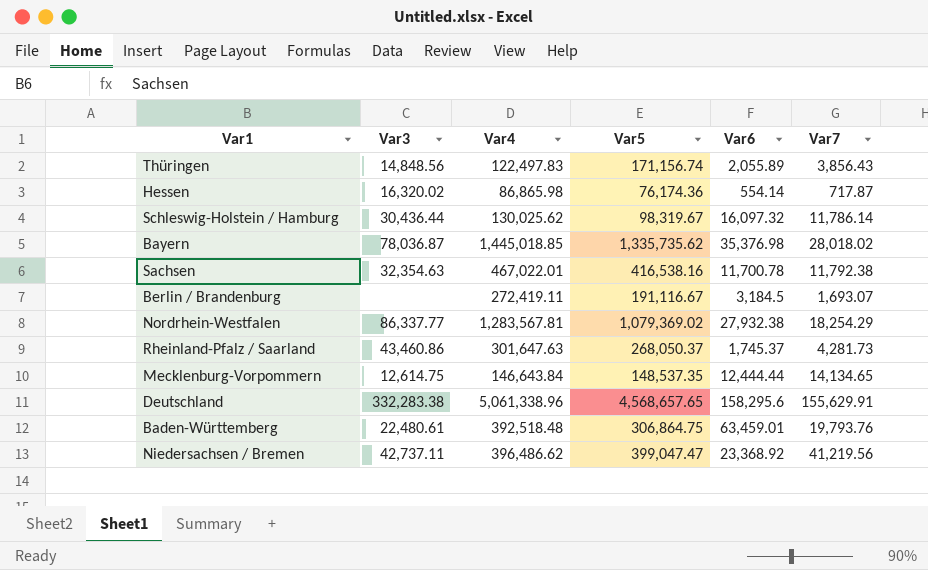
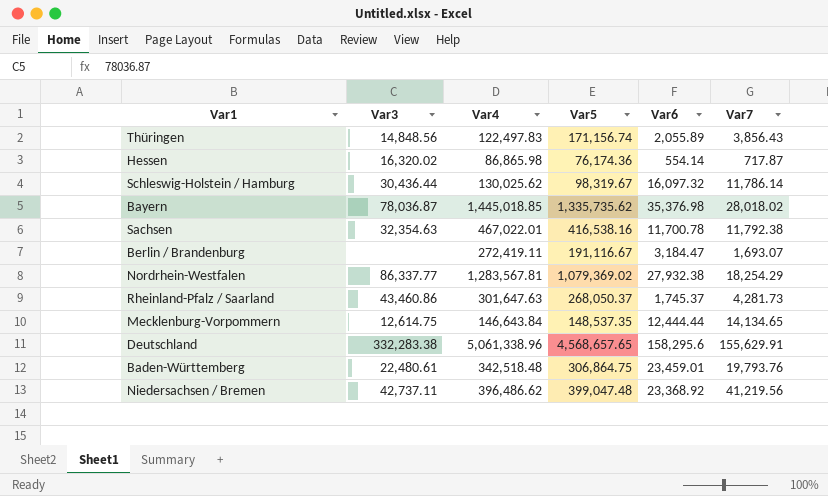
Berlin / Brandenburg | Var6: 3,184.5 -> 3,184.47
Baden-Württemberg | Var4: 392,518.48 -> 342,518.48
Baden-Württemberg | Var6: 63,459.01 -> 23,459.01
Niedersachsen / Bremen | Var5: 399,047.47 -> 399,047.48

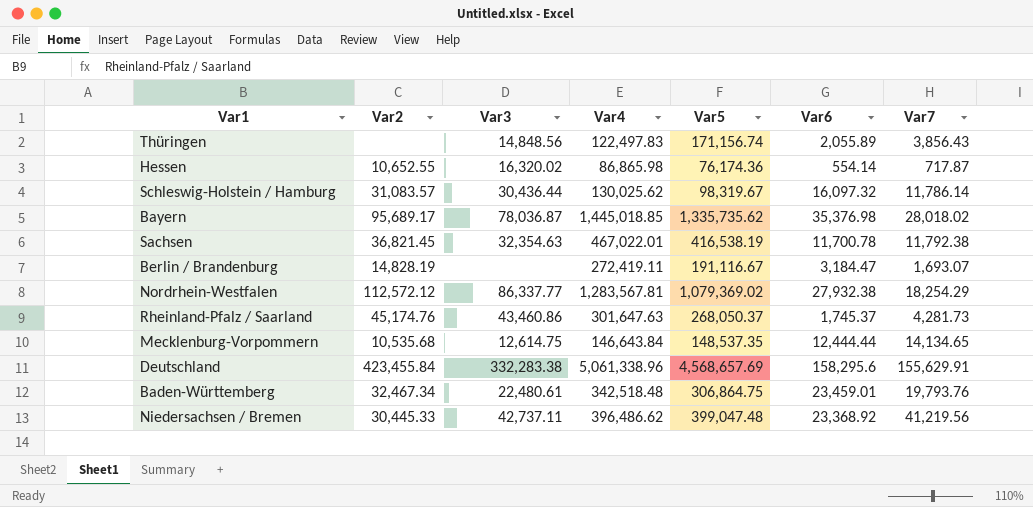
column Var2 | position: none -> 2
Sachsen | Var5: 416,538.16 -> 416,538.19
Deutschland | Var5: 4,568,657.65 -> 4,568,657.69

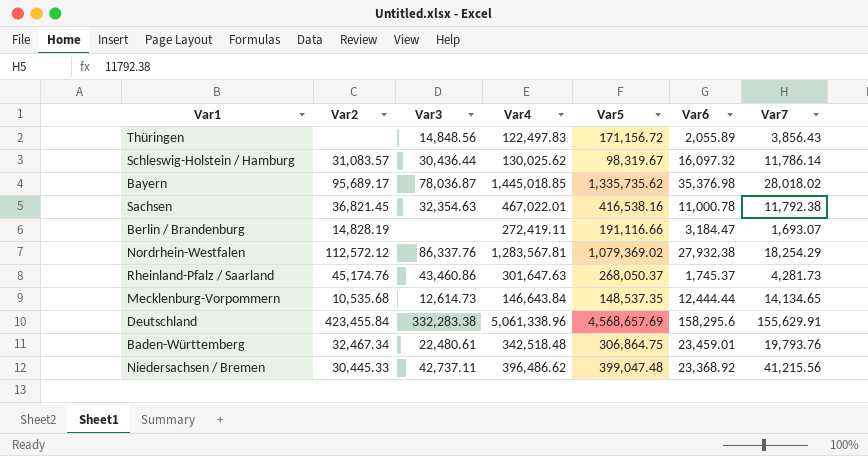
row Hessen: 10,652.55 | 16,320.02 | 86,865.98 | 76,174.36 | 554.14 | 717.87 -> none
Thüringen | Var5: 171,156.74 -> 171,156.72
Sachsen | Var5: 416,538.19 -> 416,538.16
Sachsen | Var6: 11,700.78 -> 11,000.78
Berlin / Brandenburg | Var5: 191,116.67 -> 191,116.66
Nordrhein-Westfalen | Var3: 86,337.77 -> 86,337.76
Mecklenburg-Vorpommern | Var3: 12,614.75 -> 12,614.73
Niedersachsen / Bremen | Var7: 41,219.56 -> 41,215.56

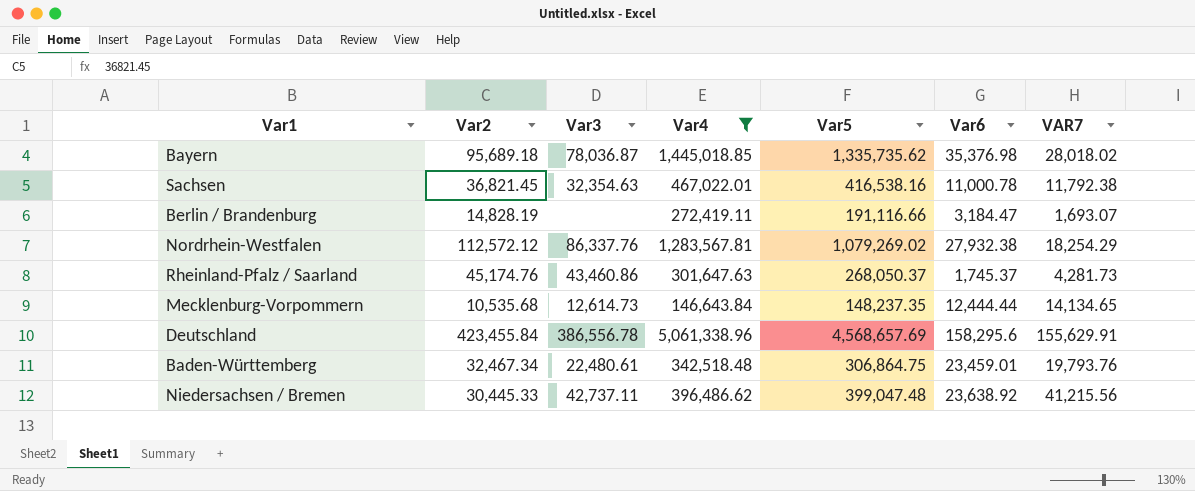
filter: none -> Var4 >= 146,643.84
column name: Var7 -> VAR7
Bayern | Var2: 95,689.17 -> 95,689.18
Nordrhein-Westfalen | Var5: 1,079,369.02 -> 1,079,269.02
Mecklenburg-Vorpommern | Var5: 148,537.35 -> 148,237.35
Deutschland | Var3: 332,283.38 -> 386,556.78
Niedersachsen / Bremen | Var6: 23,368.92 -> 23,638.92

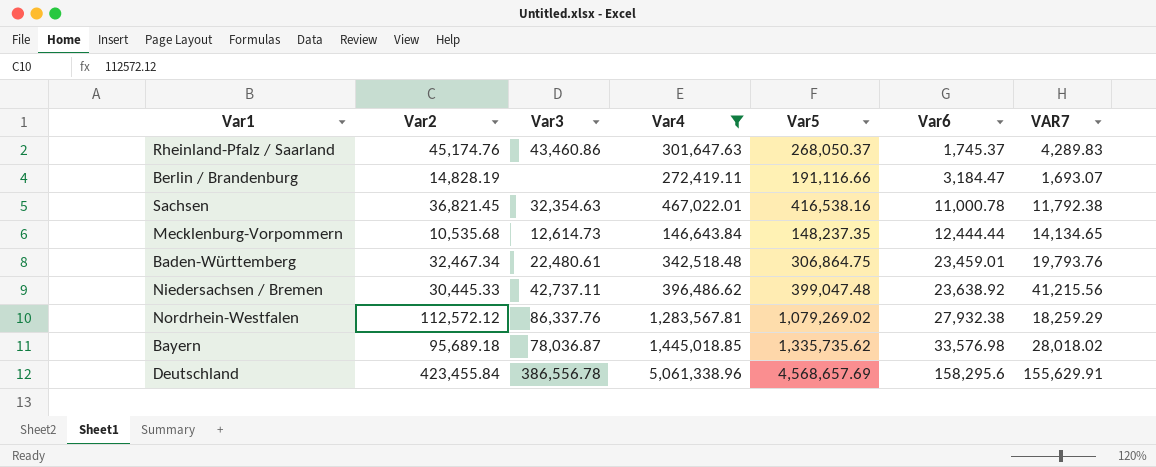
row order: none -> Var6 ascending
Rheinland-Pfalz / Saarland | VAR7: 4,281.73 -> 4,289.83
Nordrhein-Westfalen | VAR7: 18,254.29 -> 18,259.29
Bayern | Var6: 35,376.98 -> 33,576.98

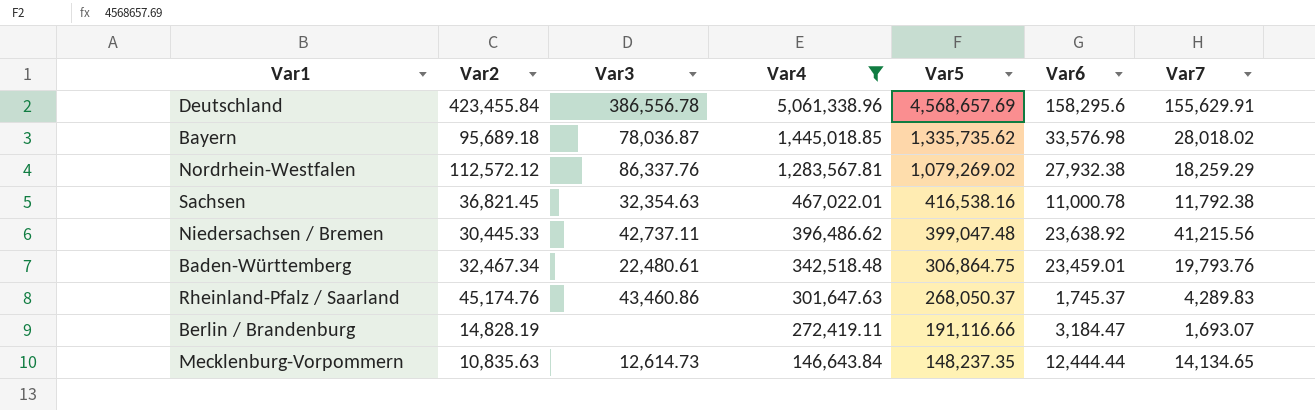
row order: Var6 ascending -> Var4 descending
column name: VAR7 -> Var7
Mecklenburg-Vorpommern | Var2: 10,535.68 -> 10,835.63

